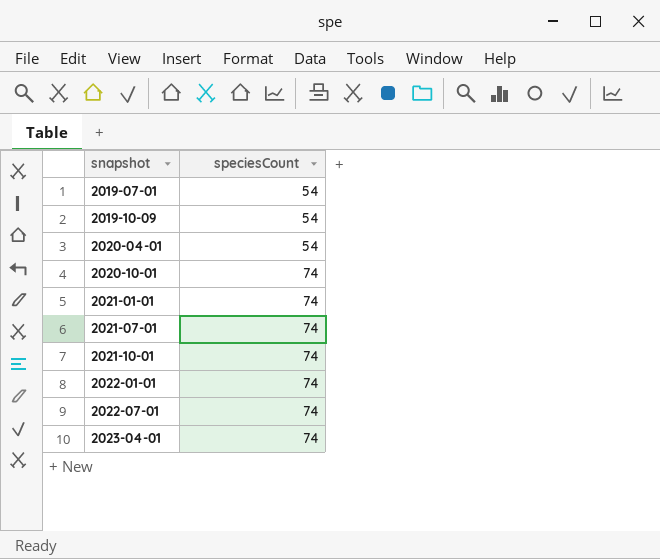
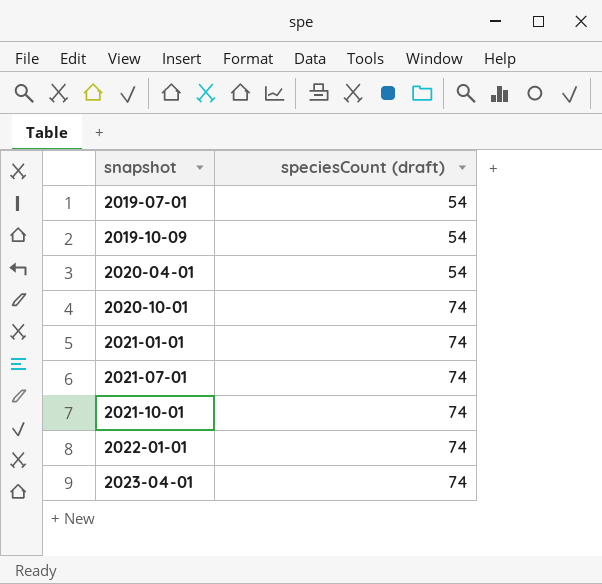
column name: speciesCount -> speciesCount (draft)
row 2022-07-01: 74 -> none

